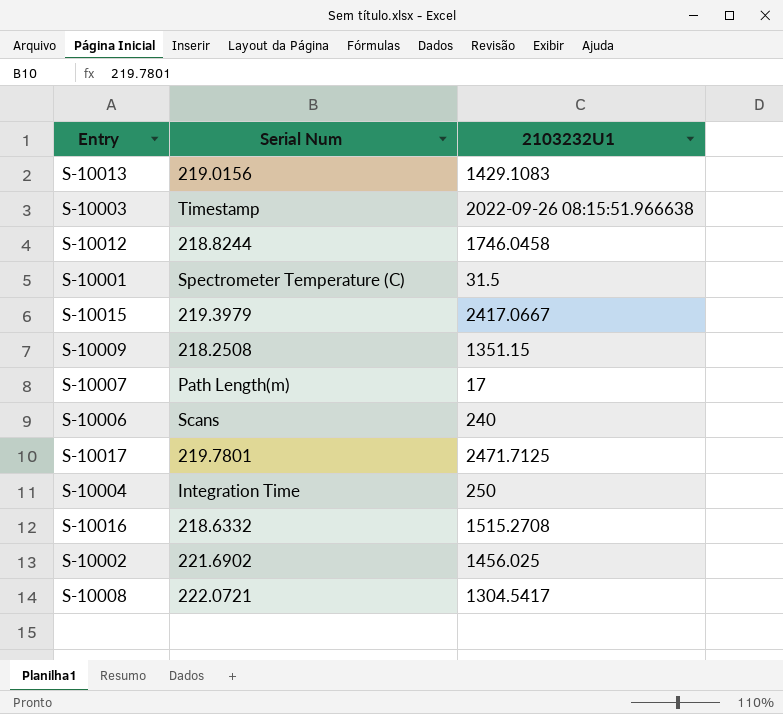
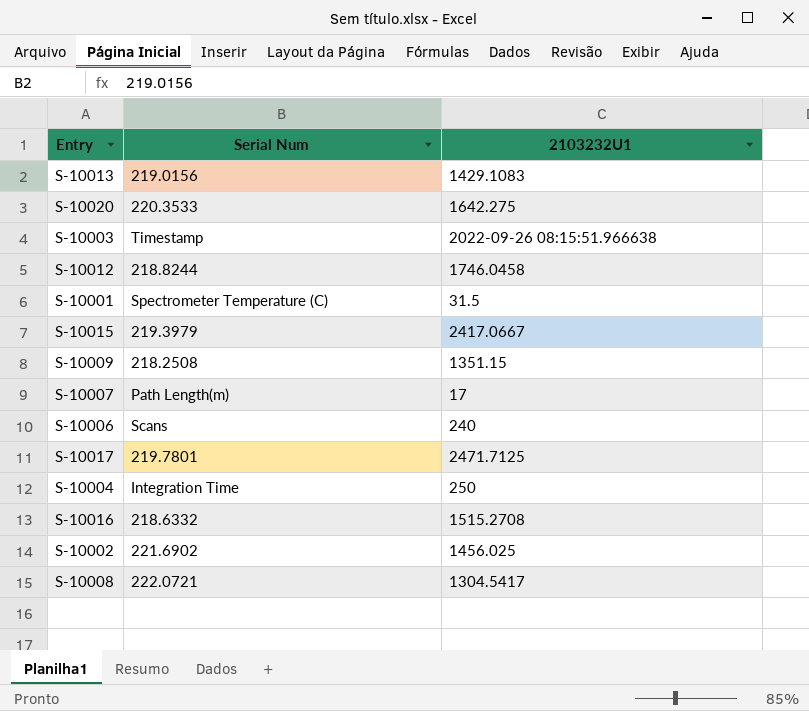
row S-10020: none -> 220.3533 | 1642.275

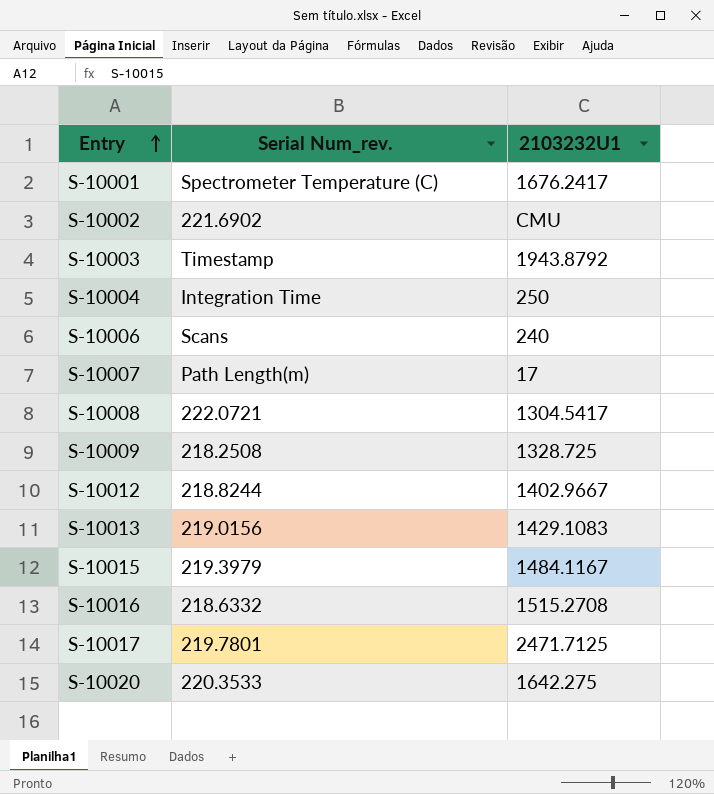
row order: none -> Entry ascending
column name: Serial Num -> Serial Num_rev.
S-10001 | 2103232U1: 31.5 -> 1676.2417
S-10002 | 2103232U1: 1456.025 -> CMU
S-10003 | 2103232U1: 2022-09-26 08:15:51.966638 -> 1943.8792
S-10009 | 2103232U1: 1351.15 -> 1328.725
S-10012 | 2103232U1: 1746.0458 -> 1402.9667
S-10015 | 2103232U1: 2417.0667 -> 1484.1167

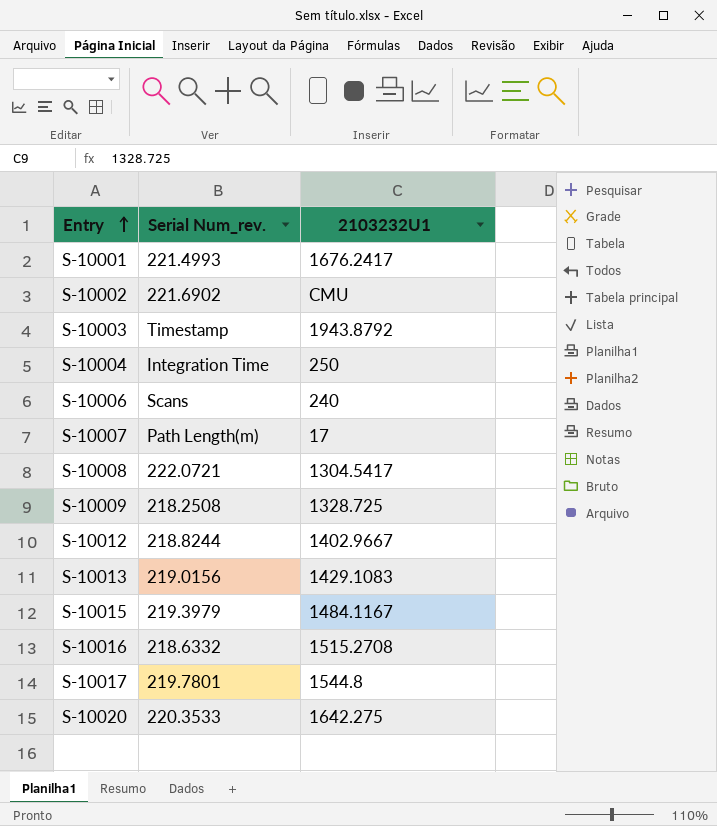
S-10001 | Serial Num_rev.: Spectrometer Temperature (C) -> 221.4993
S-10017 | 2103232U1: 2471.7125 -> 1544.8

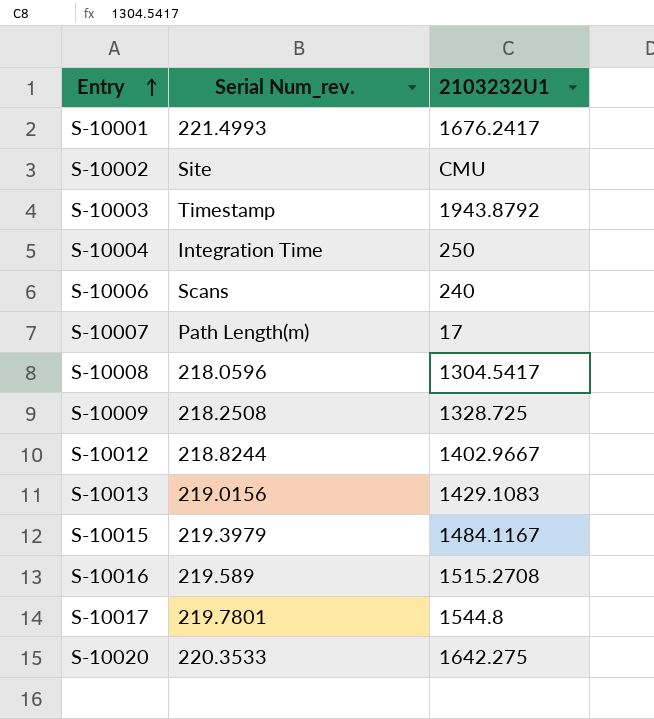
S-10002 | Serial Num_rev.: 221.6902 -> Site
S-10008 | Serial Num_rev.: 222.0721 -> 218.0596
S-10016 | Serial Num_rev.: 218.6332 -> 219.589

